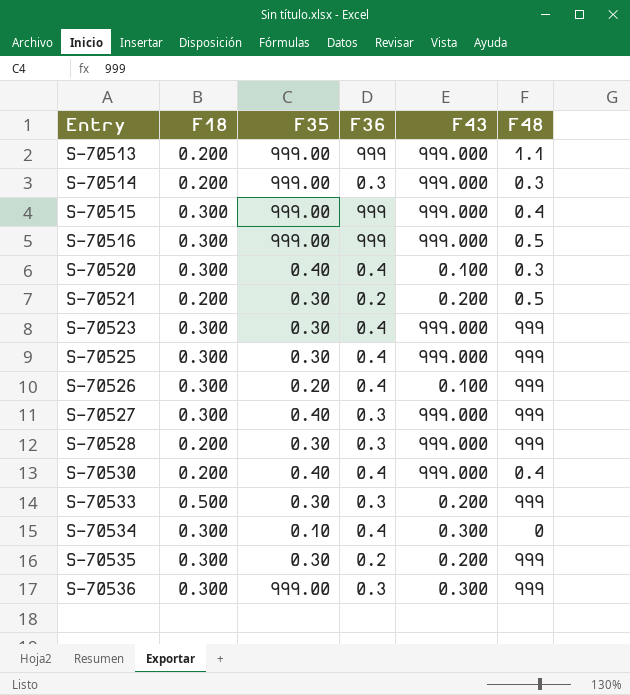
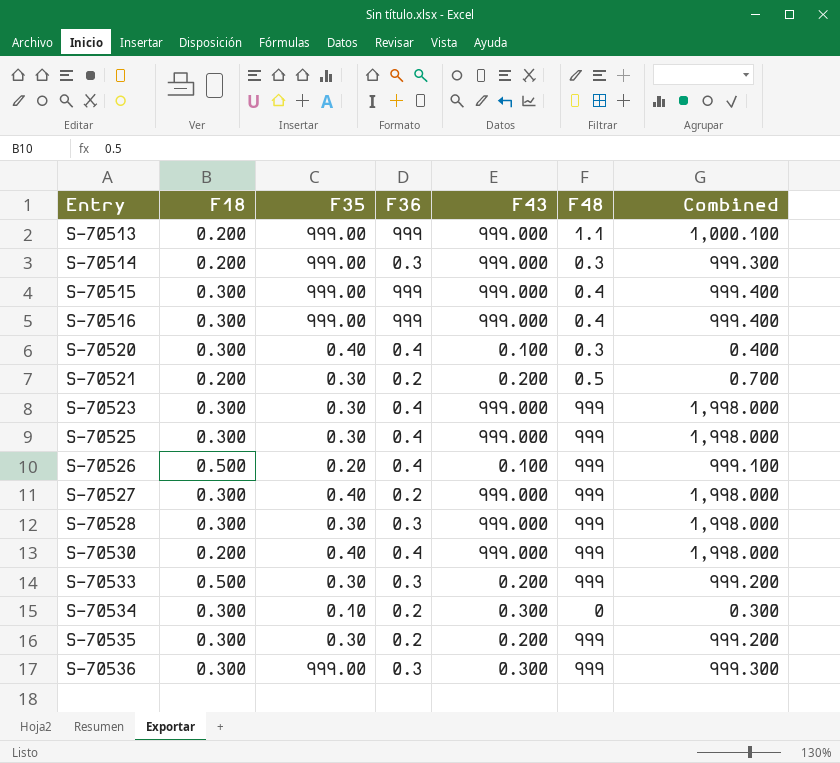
column Combined | formula: none -> [F43] + [F48]
S-70516 | F48: 0.5 -> 0.4
S-70526 | F18: 0.300 -> 0.500
S-70527 | F36: 0.3 -> 0.2
S-70528 | F18: 0.200 -> 0.300
S-70530 | F48: 0.4 -> 999
S-70534 | F36: 0.4 -> 0.2

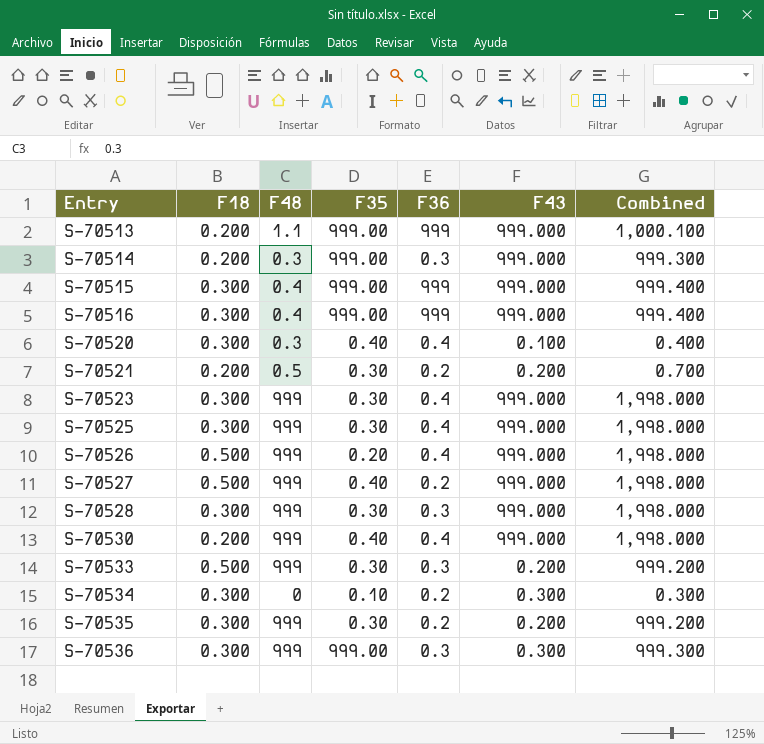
column F48 | position: 6 -> 3
S-70526 | F43: 0.100 -> 999.000
S-70526 | Combined: 999.100 -> 1,998.000
S-70527 | F18: 0.300 -> 0.500

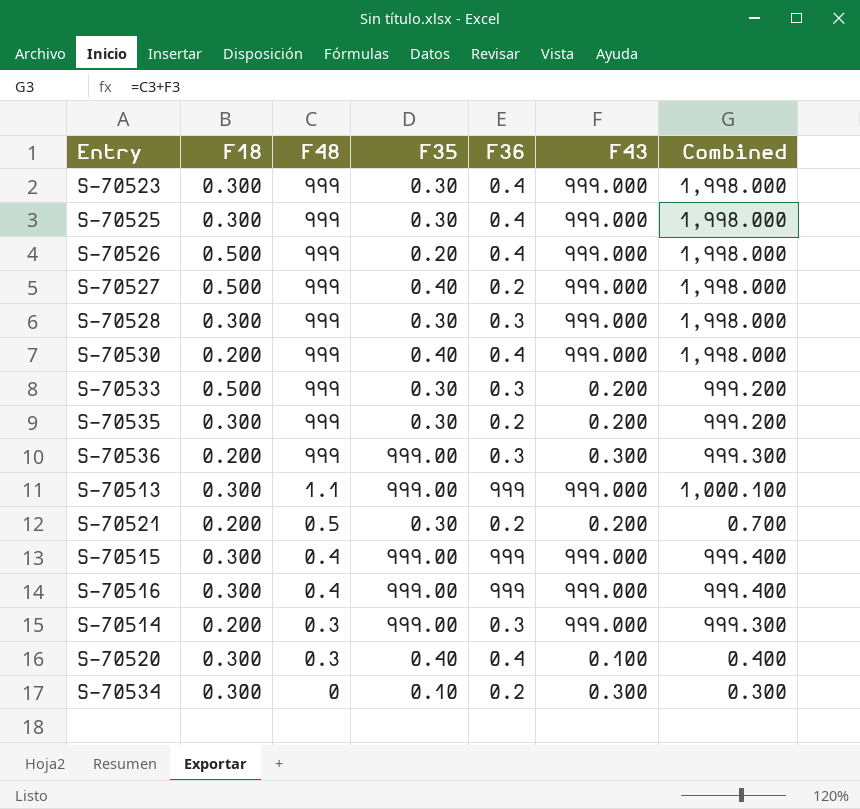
row order: Entry ascending -> F48 descending
S-70536 | F18: 0.300 -> 0.200
S-70513 | F18: 0.200 -> 0.300

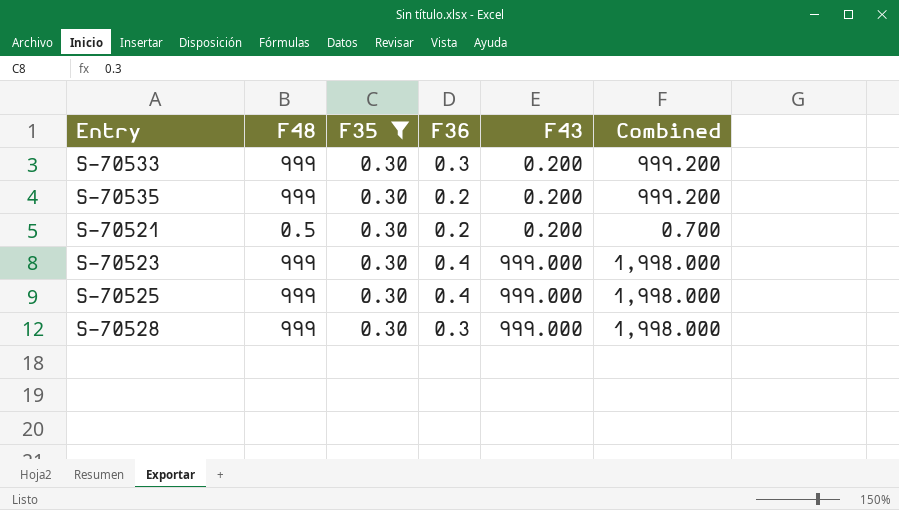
filter: none -> F35 = 0.30
row order: F48 descending -> F43 ascending
column F18 | position: 2 -> none

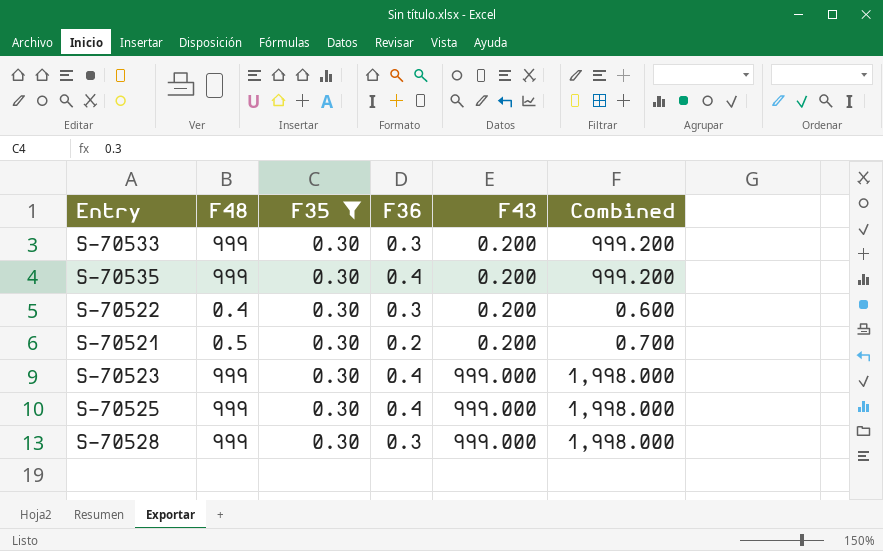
S-70535 | F36: 0.2 -> 0.4
row S-70522: none -> 0.4 | 0.30 | 0.3 | 0.200 | 0.600

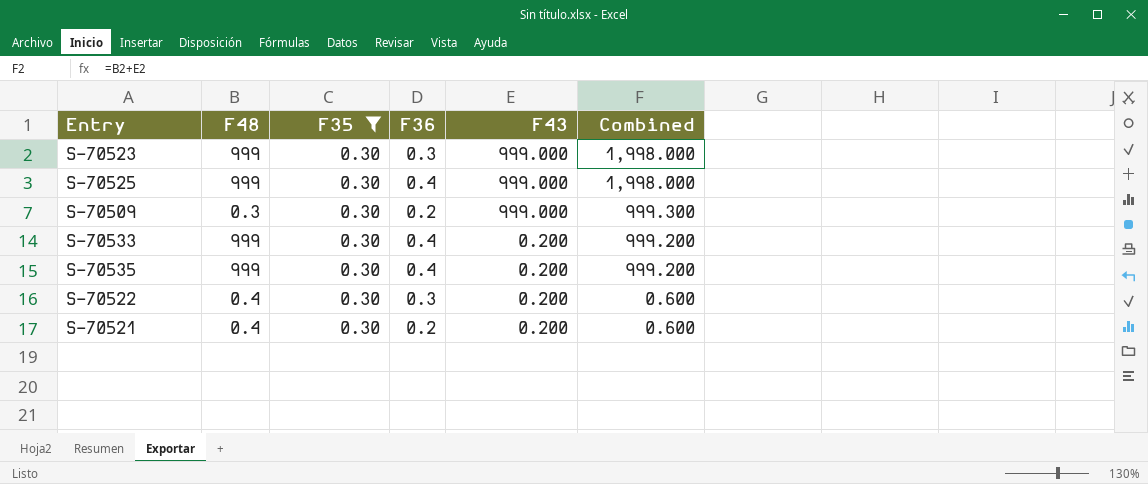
row order: F43 ascending -> F43 descending
row S-70528: 999 | 0.30 | 0.3 | 999.000 | 1,998.000 -> none
S-70523 | F36: 0.4 -> 0.3
row S-70509: none -> 0.3 | 0.30 | 0.2 | 999.000 | 999.300
S-70533 | F36: 0.3 -> 0.4
S-70521 | F48: 0.5 -> 0.4
S-70521 | Combined: 0.700 -> 0.600

